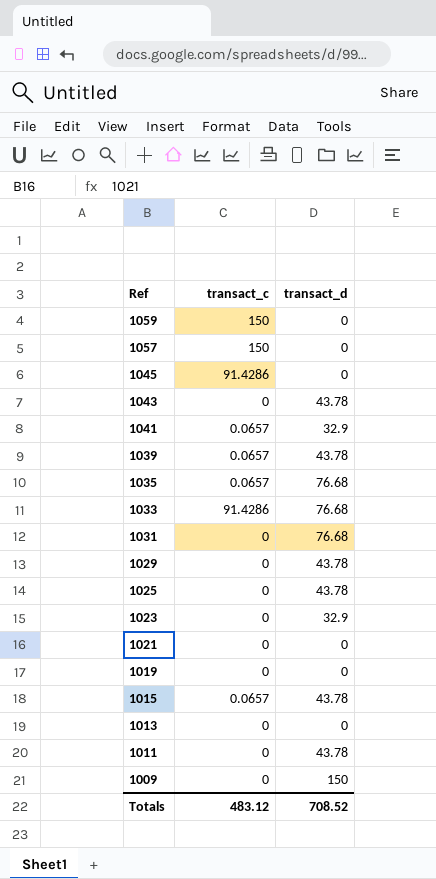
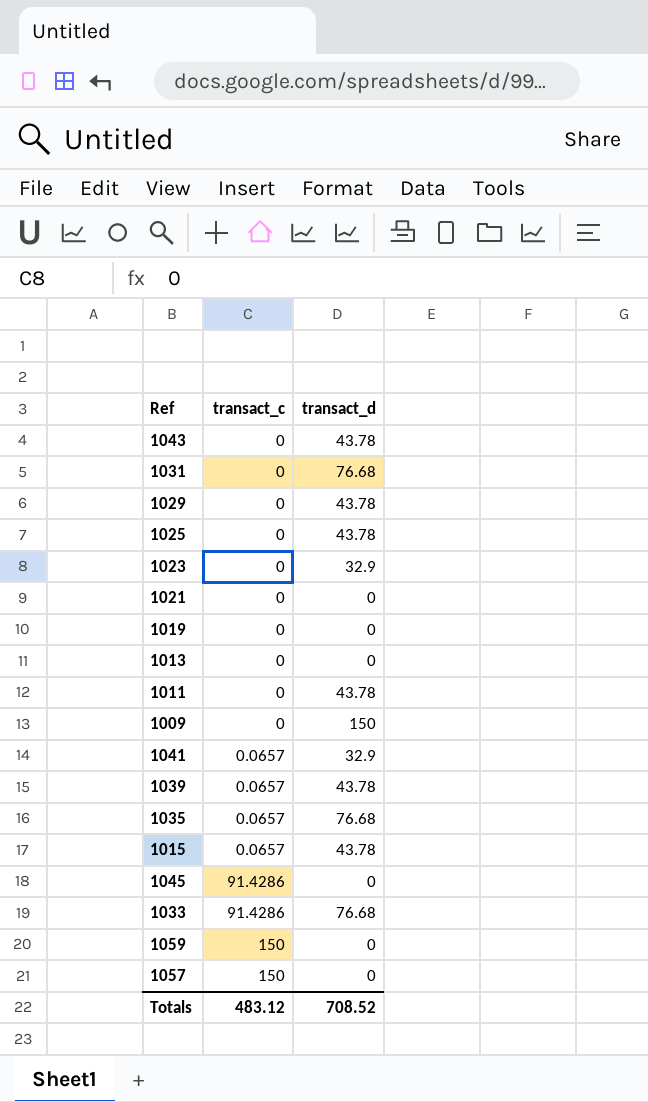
row order: Ref descending -> transact_c ascending

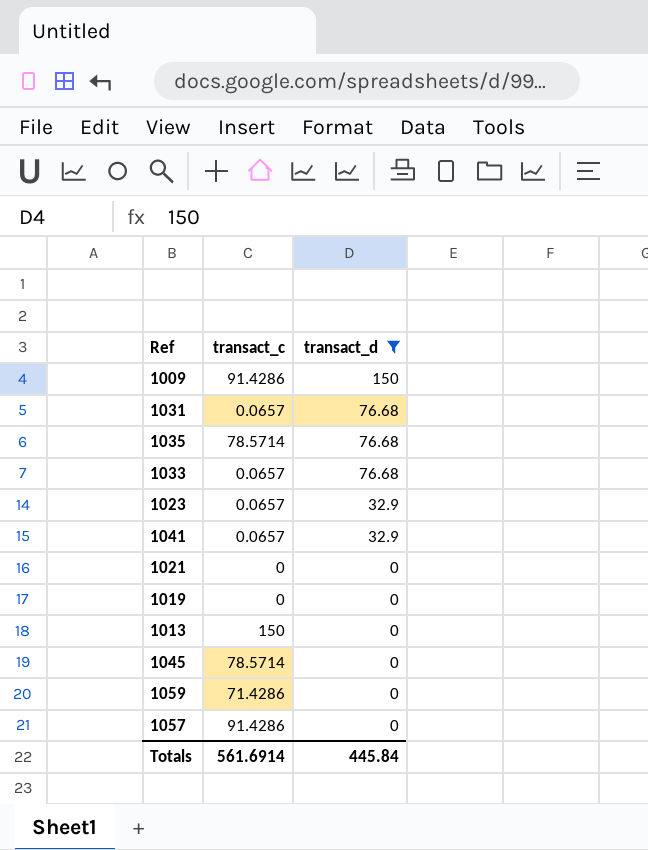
filter: none -> transact_d != 43.78
row order: transact_c ascending -> transact_d descending
1009 | transact_c: 0 -> 91.4286
1031 | transact_c: 0 -> 0.0657
1035 | transact_c: 0.0657 -> 78.5714
1033 | transact_c: 91.4286 -> 0.0657
1023 | transact_c: 0 -> 0.0657
1013 | transact_c: 0 -> 150
1045 | transact_c: 91.4286 -> 78.5714
1059 | transact_c: 150 -> 71.4286
1057 | transact_c: 150 -> 91.4286
Totals | transact_c: 483.12 -> 561.6914
Totals | transact_d: 708.52 -> 445.84

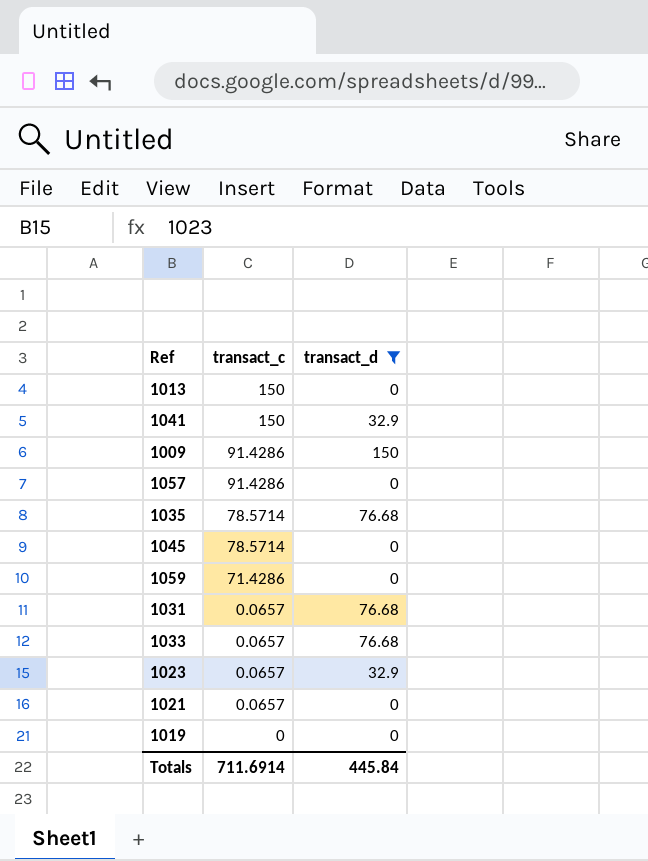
row order: transact_d descending -> transact_c descending
1041 | transact_c: 0.0657 -> 150
1021 | transact_c: 0 -> 0.0657
Totals | transact_c: 561.6914 -> 711.6914

